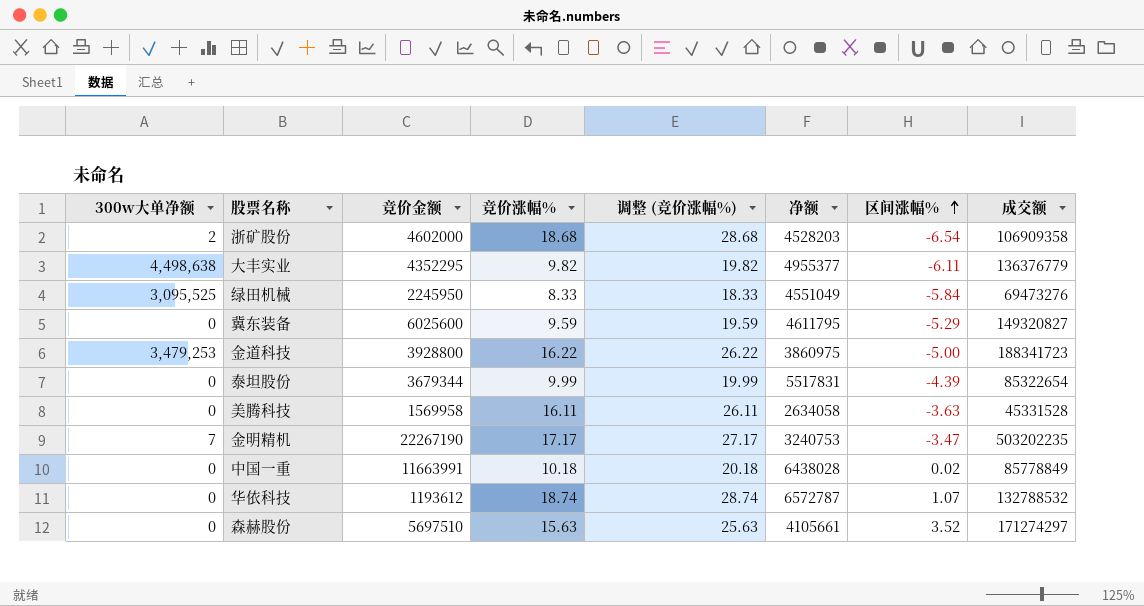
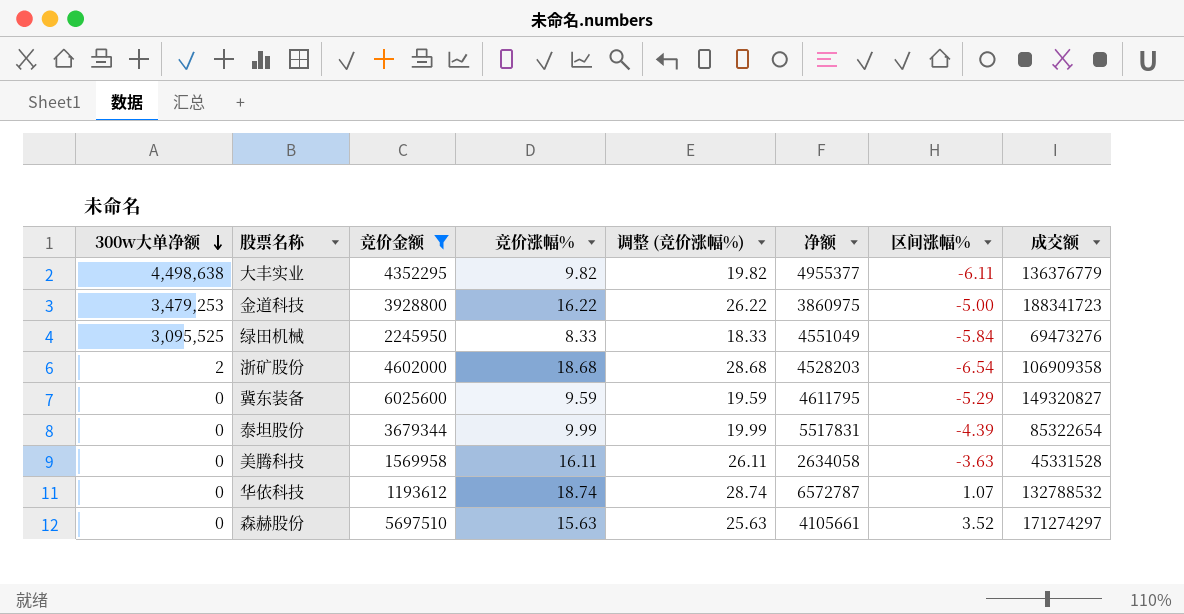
filter: none -> 竞价金额 <= 6025600
row order: 区间涨幅% ascending -> 300w大单净额 descending

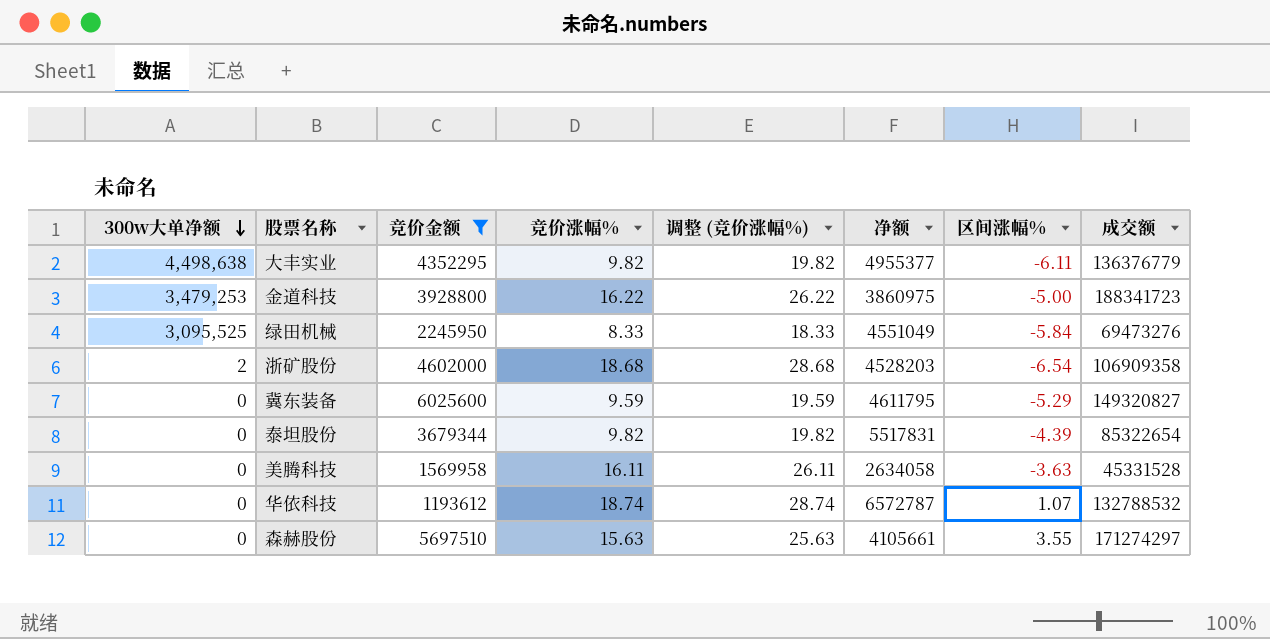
泰坦股份 | 竞价涨幅%: 9.99 -> 9.82
泰坦股份 | 调整 (竞价涨幅%): 19.99 -> 19.82
森赫股份 | 区间涨幅%: 3.52 -> 3.55

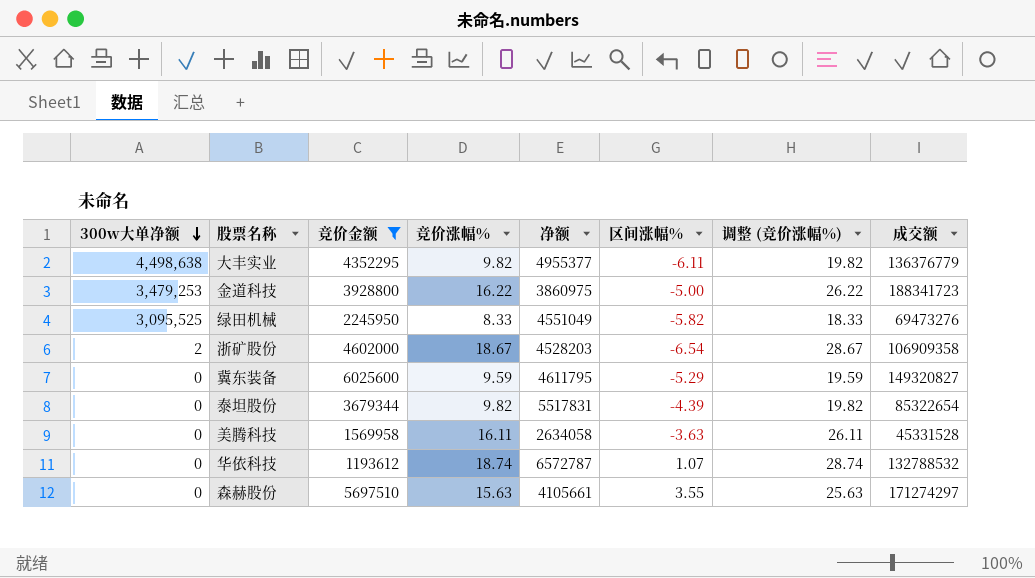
column 调整 (竞价涨幅%) | position: 5 -> 7
绿田机械 | 区间涨幅%: -5.84 -> -5.82
浙矿股份 | 竞价涨幅%: 18.68 -> 18.67
浙矿股份 | 调整 (竞价涨幅%): 28.68 -> 28.67

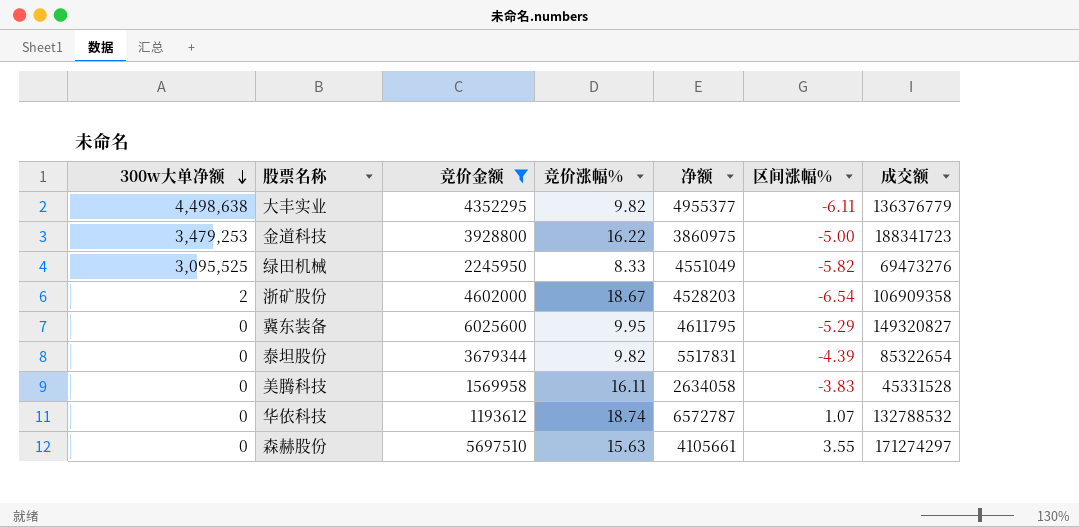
column 调整 (竞价涨幅%) | formula: [竞价涨幅%] + 10 -> none
冀东装备 | 竞价涨幅%: 9.59 -> 9.95
美腾科技 | 区间涨幅%: -3.63 -> -3.83

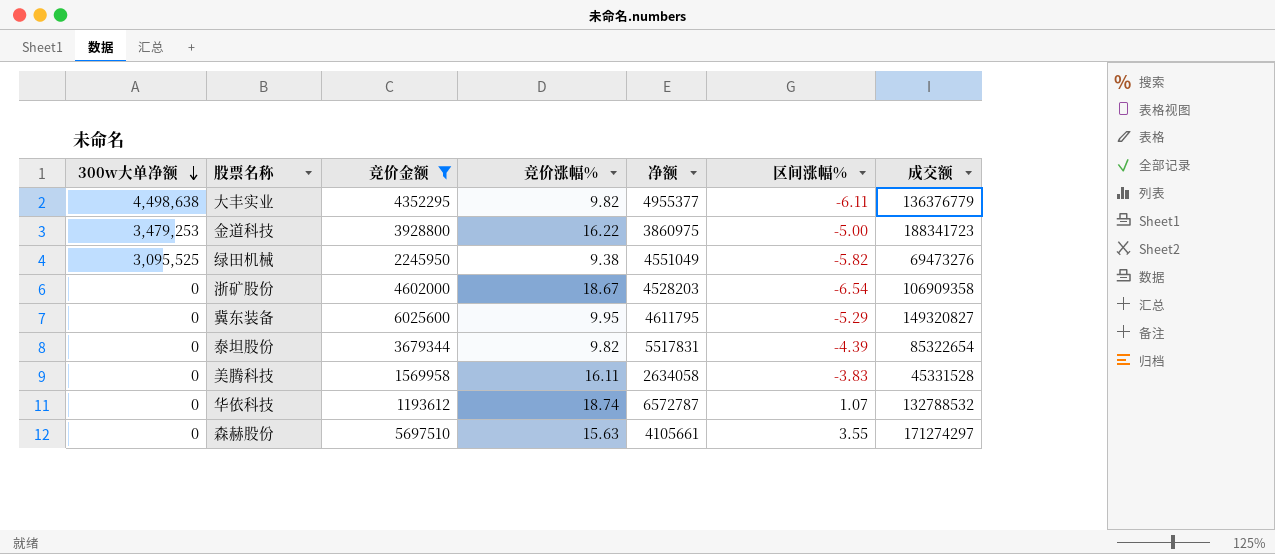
绿田机械 | 竞价涨幅%: 8.33 -> 9.38
浙矿股份 | 300w大单净额: 2 -> 0

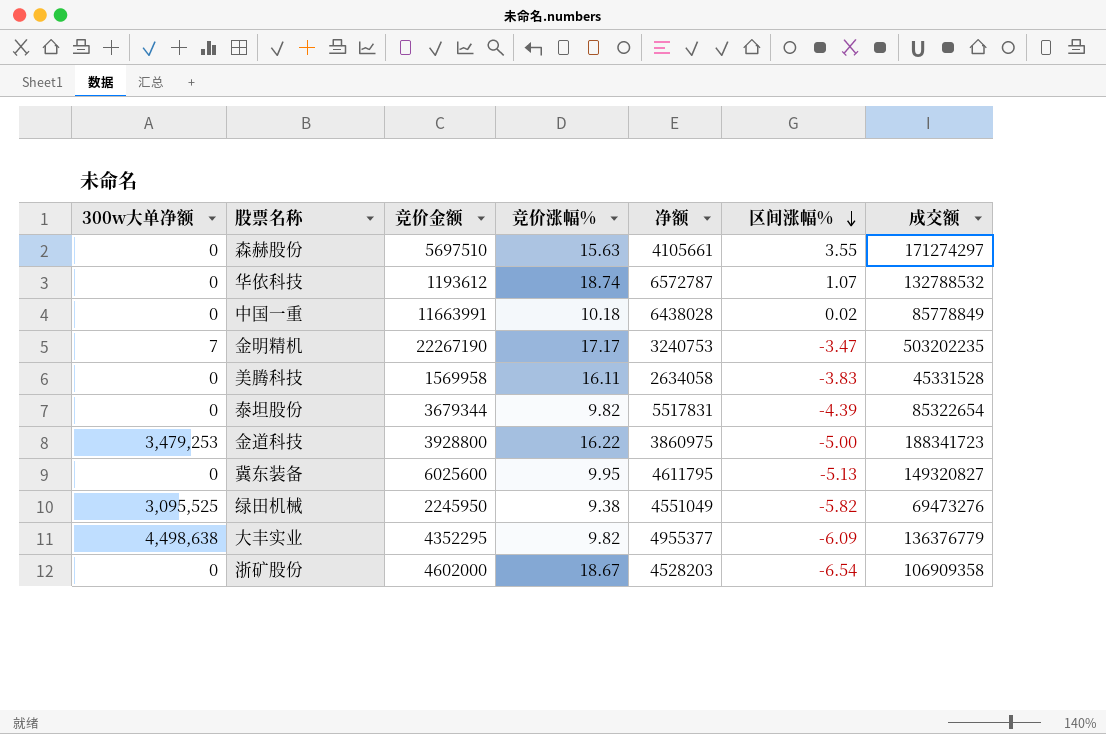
filter: 竞价金额 <= 6025600 -> none
row order: 300w大单净额 descending -> 区间涨幅% descending
冀东装备 | 区间涨幅%: -5.29 -> -5.13
大丰实业 | 区间涨幅%: -6.11 -> -6.09

